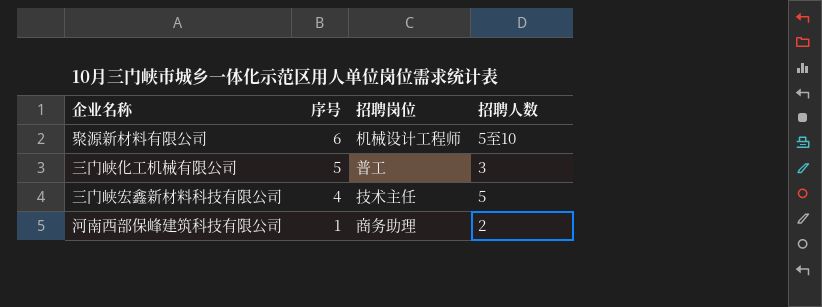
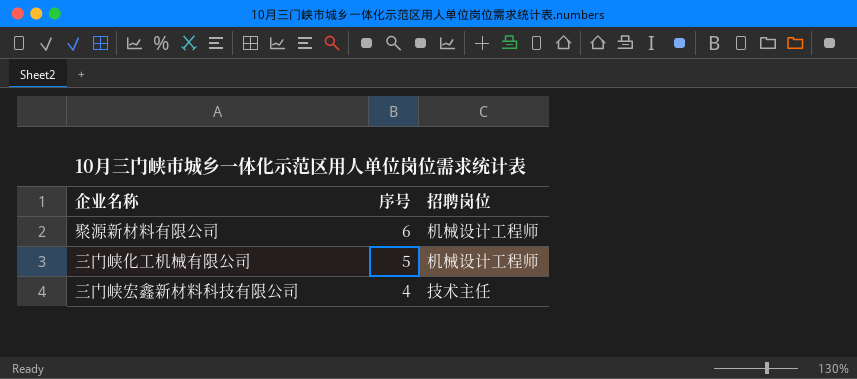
column 招聘人数 | position: 4 -> none
row 河南西部保峰建筑科技有限公司: 1 | 商务助理 | 2 -> none
三门峡化工机械有限公司 | 招聘岗位: 普工 -> 机械设计工程师

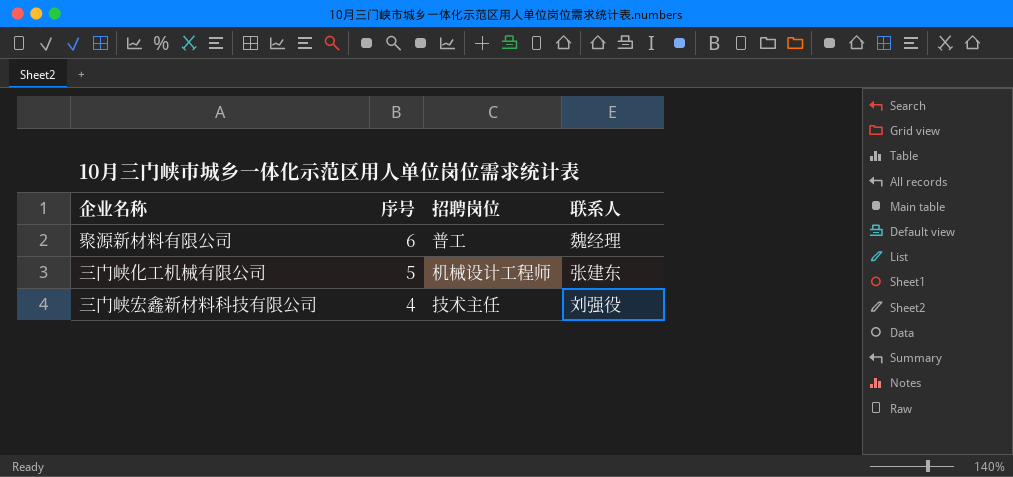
column 联系人 | position: none -> 4
聚源新材料有限公司 | 招聘岗位: 机械设计工程师 -> 普工

